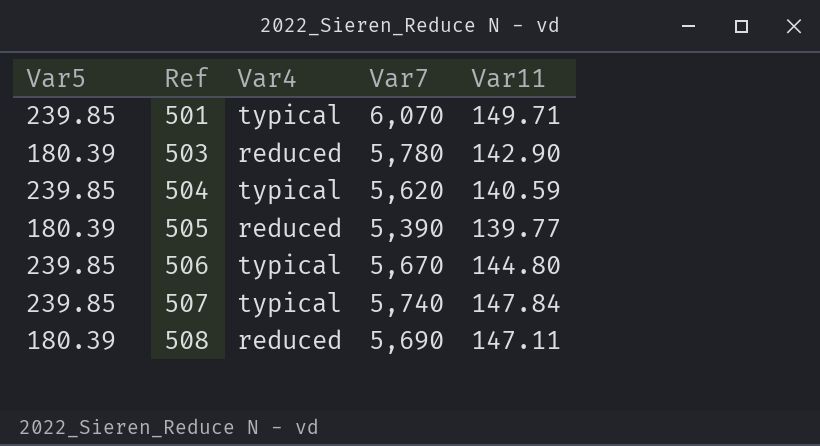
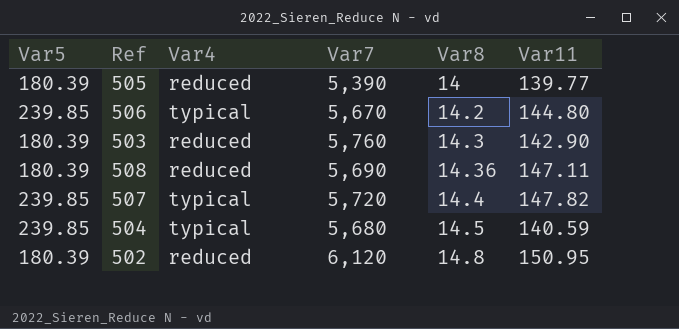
row order: Ref ascending -> Var8 ascending
column Var8 | position: none -> 5
row 501: 239.85 | typical | 6,070 | 149.71 -> none
503 | Var7: 5,780 -> 5,760
507 | Var7: 5,740 -> 5,720
507 | Var11: 147.84 -> 147.82
504 | Var7: 5,620 -> 5,680
row 502: none -> 180.39 | reduced | 6,120 | 14.8 | 150.95

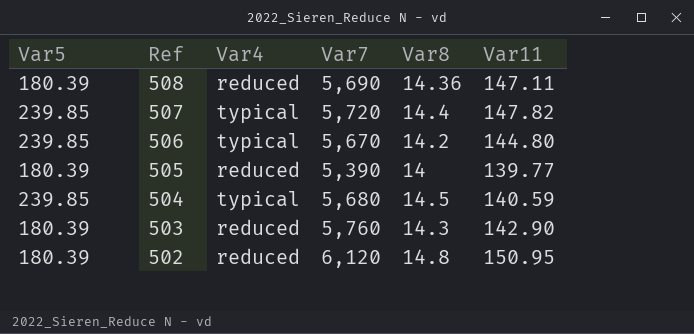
row order: Var8 ascending -> Ref descending

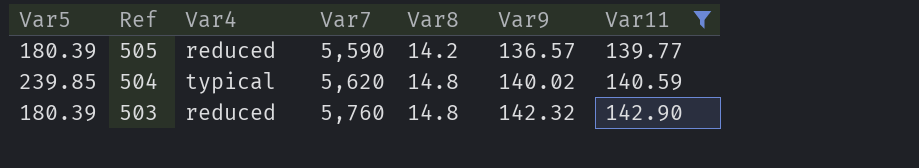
filter: none -> Var11 <= 142.90
column Var9 | position: none -> 6
505 | Var7: 5,390 -> 5,590
505 | Var8: 14 -> 14.2
504 | Var7: 5,680 -> 5,620
504 | Var8: 14.5 -> 14.8
503 | Var8: 14.3 -> 14.8

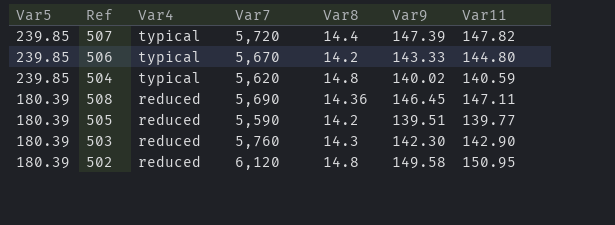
filter: Var11 <= 142.90 -> none
row order: Ref descending -> Var5 descending
505 | Var9: 136.57 -> 139.51
503 | Var8: 14.8 -> 14.3
503 | Var9: 142.32 -> 142.30

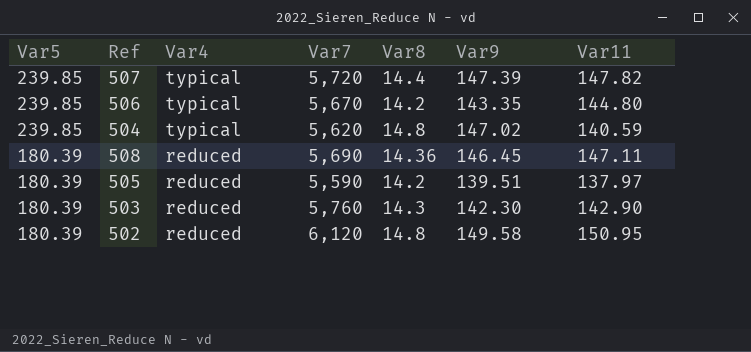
506 | Var9: 143.33 -> 143.35
504 | Var9: 140.02 -> 147.02
505 | Var11: 139.77 -> 137.97

